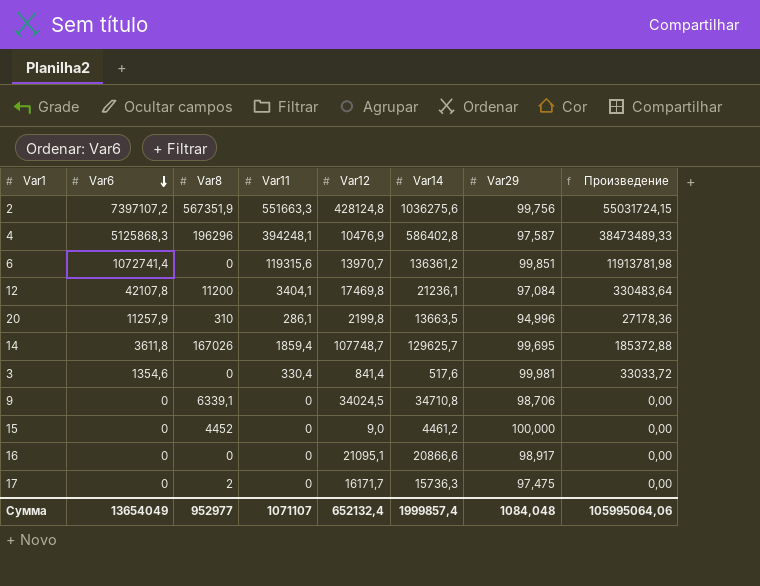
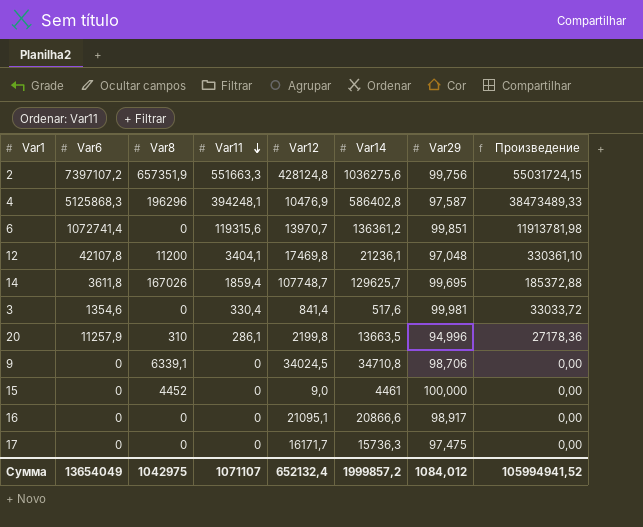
row order: Var6 descending -> Var11 descending
2 | Var8: 567351,9 -> 657351,9
12 | Var29: 97,084 -> 97,048
12 | Произведение: 330483,64 -> 330361,10
15 | Var14: 4461,2 -> 4461
17 | Var8: 2 -> 0
Сумма | Var8: 952977 -> 1042975
Сумма | Var14: 1999857,4 -> 1999857,2
Сумма | Var29: 1084,048 -> 1084,012
Сумма | Произведение: 105995064,06 -> 105994941,52

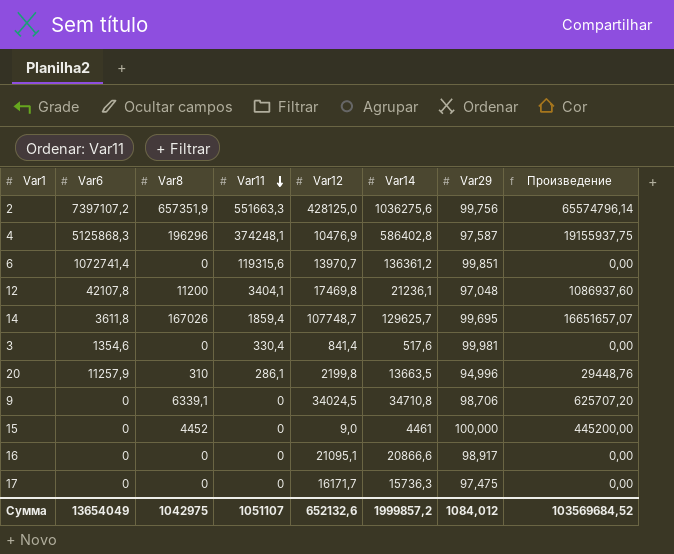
column Произведение | formula: [Var11] * [Var29] -> [Var8] * [Var29]
2 | Var12: 428124,8 -> 428125,0
4 | Var11: 394248,1 -> 374248,1
Сумма | Var11: 1071107 -> 1051107
Сумма | Var12: 652132,4 -> 652132,6
Сумма | Произведение: 105994941,52 -> 103569684,52

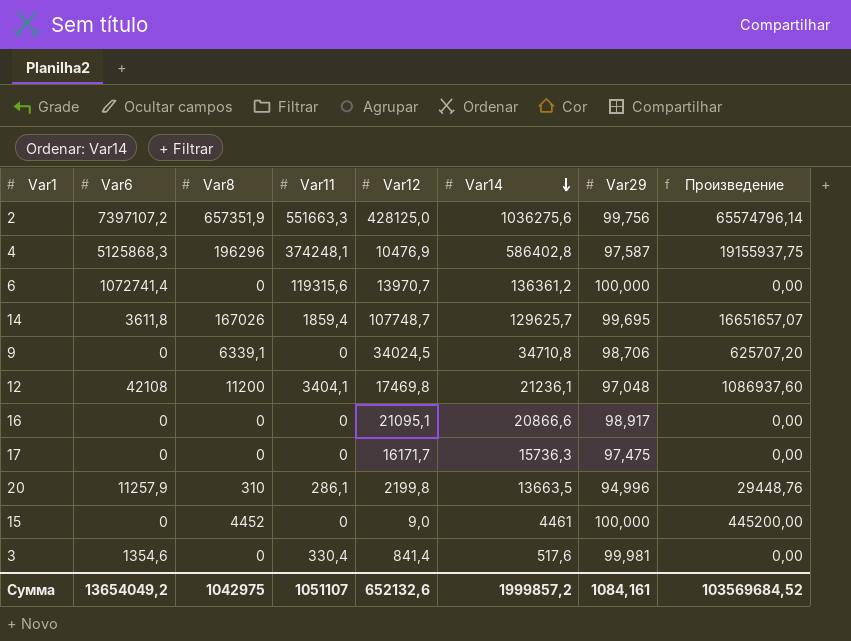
row order: Var11 descending -> Var14 descending
6 | Var29: 99,851 -> 100,000
12 | Var6: 42107,8 -> 42108
Сумма | Var6: 13654049 -> 13654049,2
Сумма | Var29: 1084,012 -> 1084,161

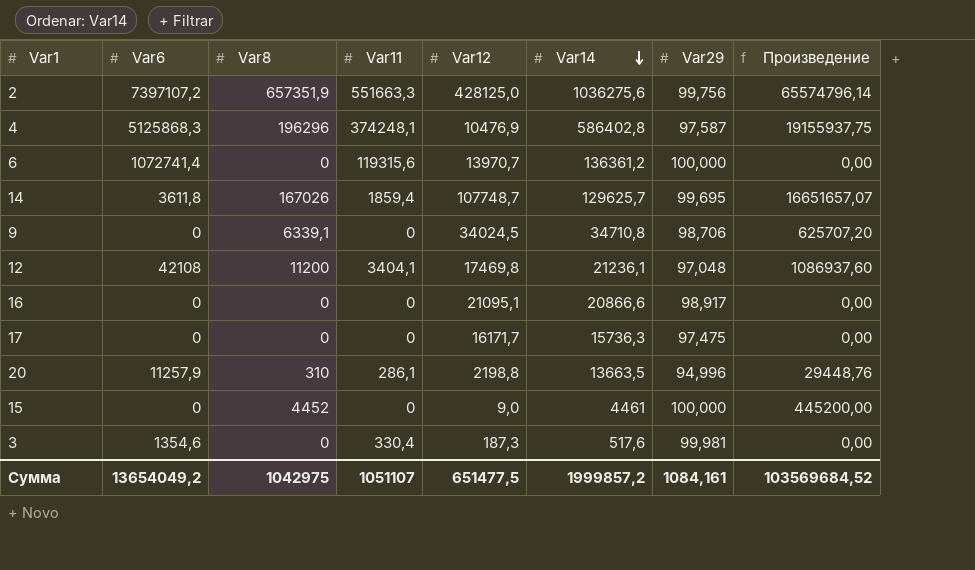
20 | Var12: 2199,8 -> 2198,8
3 | Var12: 841,4 -> 187,3
Сумма | Var12: 652132,6 -> 651477,5

